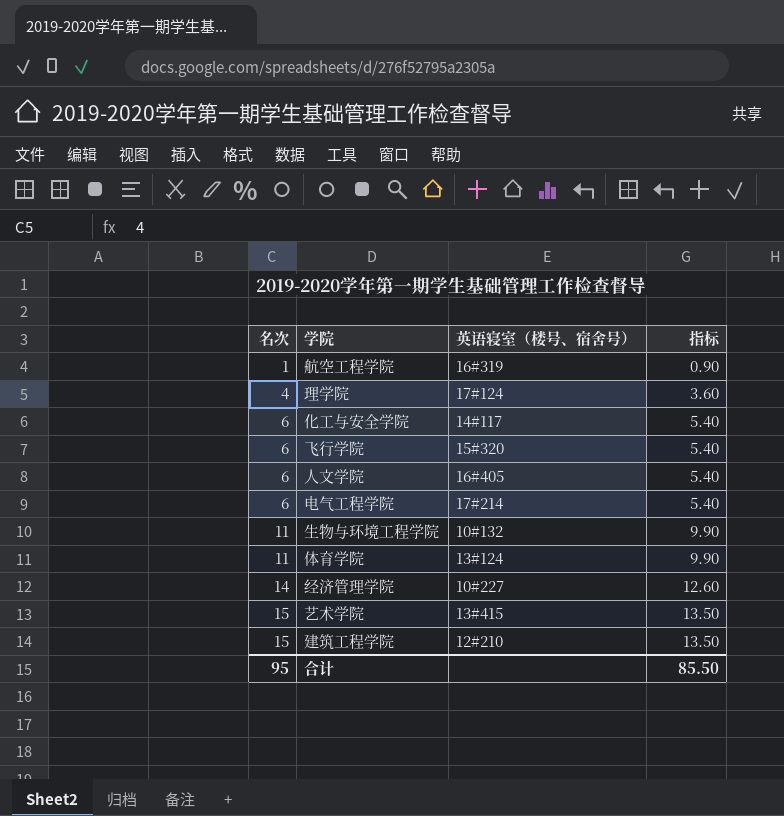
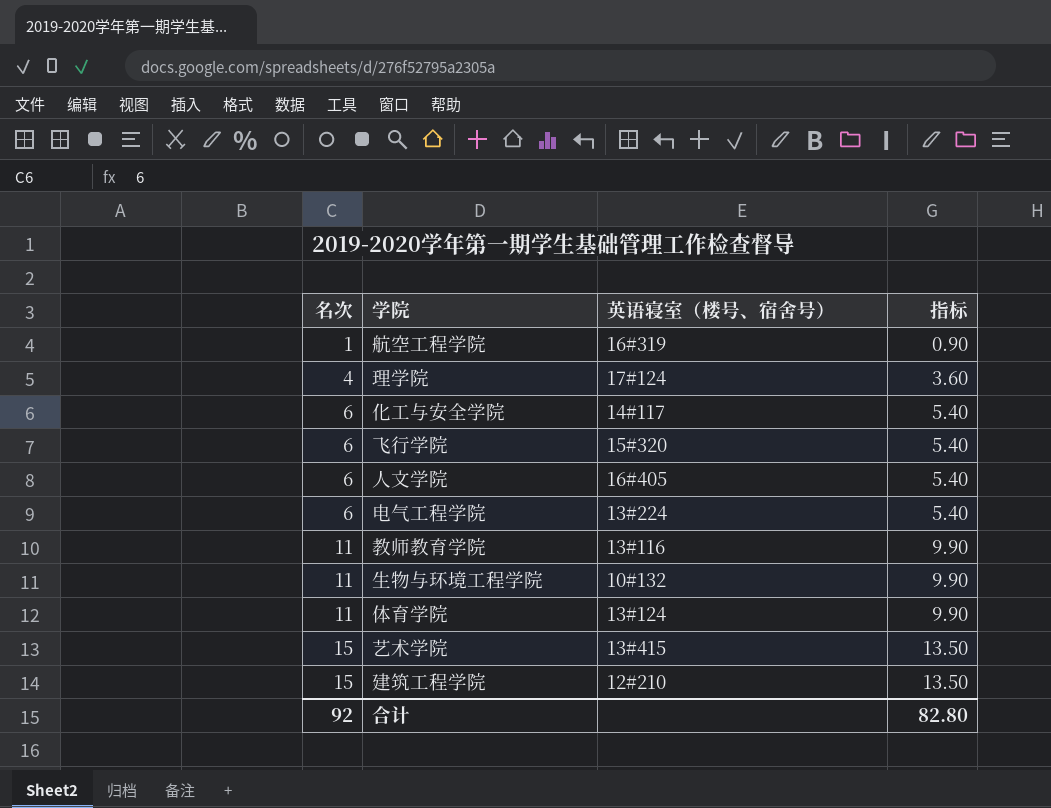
row 经济管理学院: 14 | 10#227 | 12.60 -> none
电气工程学院 | 英语寝室（楼号、宿舍号）: 17#214 -> 13#224
row 教师教育学院: none -> 11 | 13#116 | 9.90
合计 | 名次: 95 -> 92
合计 | 指标: 85.50 -> 82.80

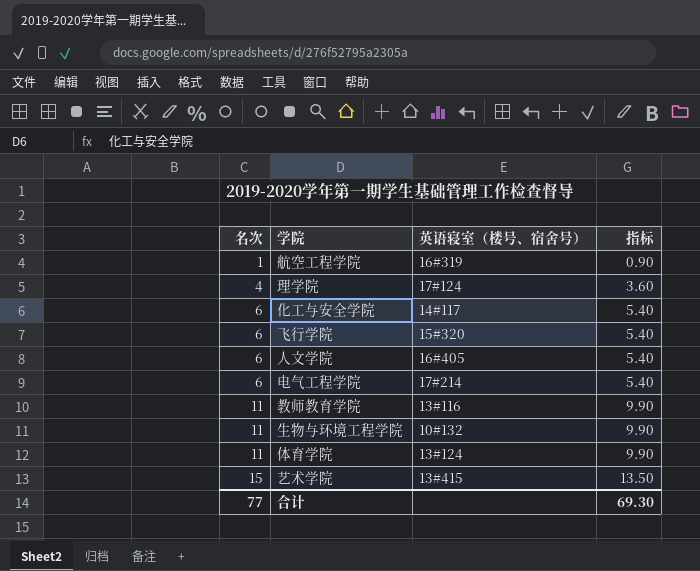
row 建筑工程学院: 15 | 12#210 | 13.50 -> none
电气工程学院 | 英语寝室（楼号、宿舍号）: 13#224 -> 17#214
合计 | 名次: 92 -> 77
合计 | 指标: 82.80 -> 69.30

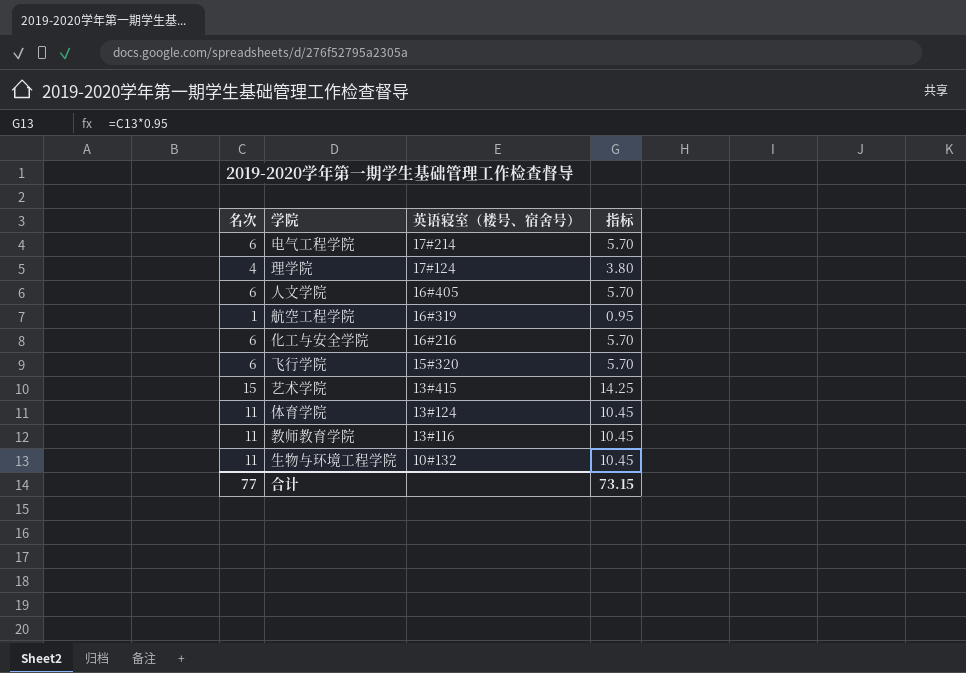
row order: 名次 ascending -> 英语寝室（楼号、宿舍号） descending
column 指标 | formula: [名次] * 0.9 -> [名次] * 0.95
化工与安全学院 | 英语寝室（楼号、宿舍号）: 14#117 -> 16#216
合计 | 指标: 69.30 -> 73.15

